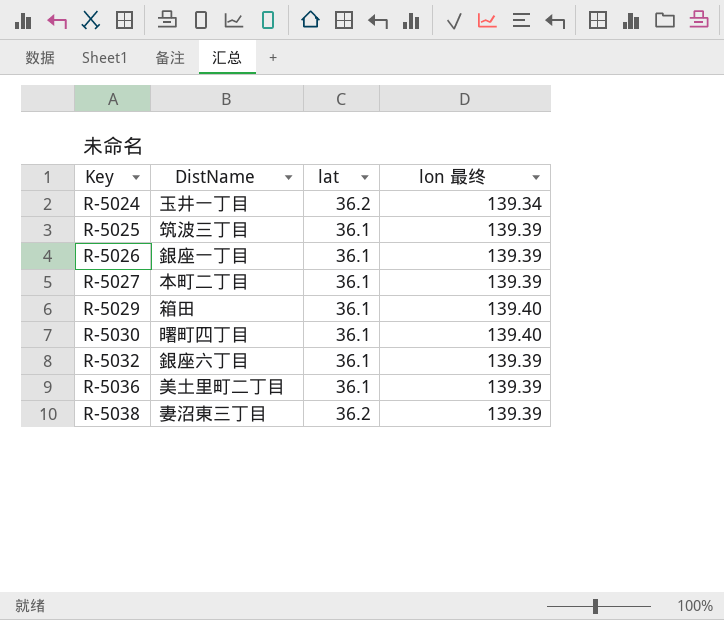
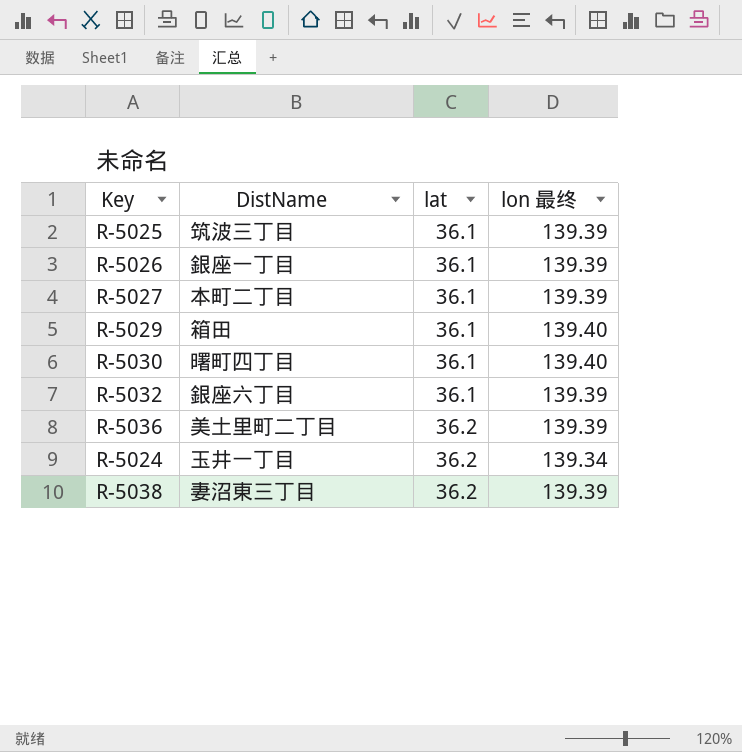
row order: Key ascending -> lat ascending
R-5036 | lat: 36.1 -> 36.2

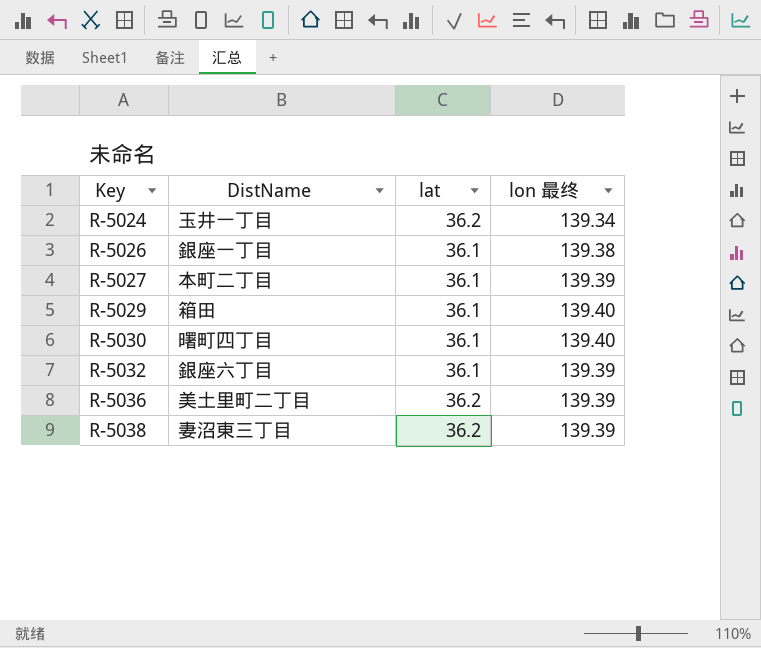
row order: lat ascending -> Key ascending
row R-5025: 筑波三丁目 | 36.1 | 139.39 -> none
R-5026 | lon 最终: 139.39 -> 139.38

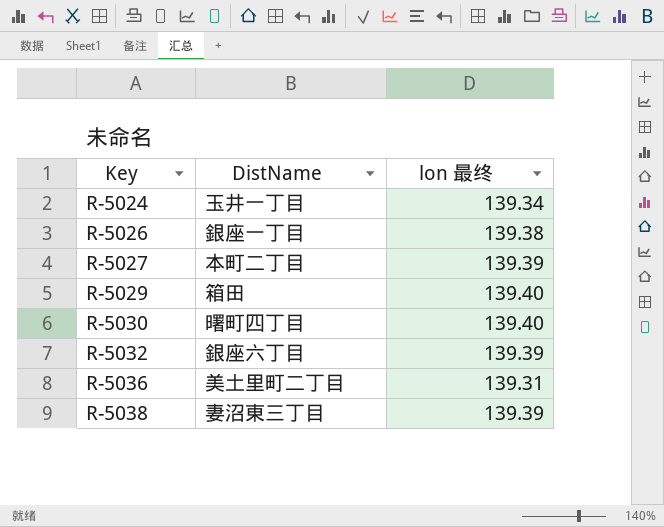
column lat | position: 3 -> none
R-5036 | lon 最终: 139.39 -> 139.31

